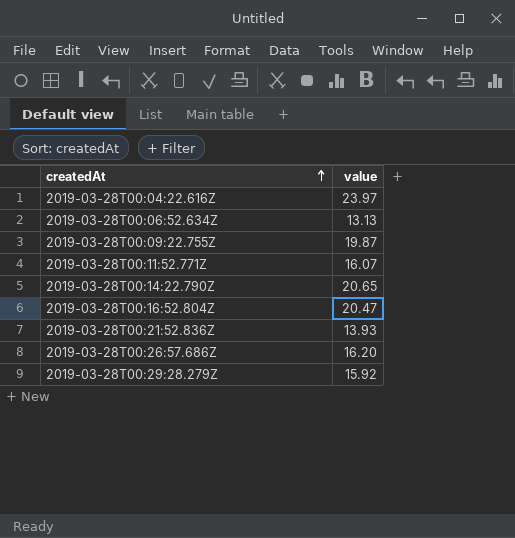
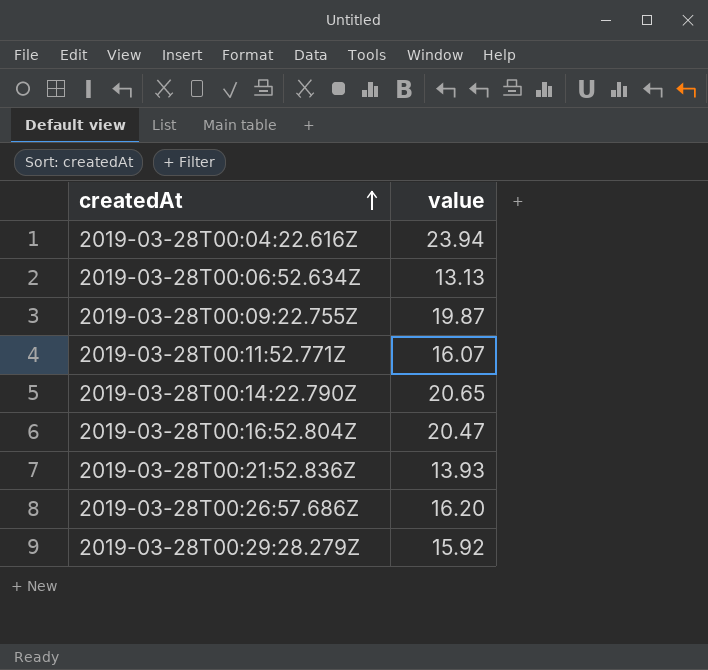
2019-03-28T00:04:22.616Z | value: 23.97 -> 23.94

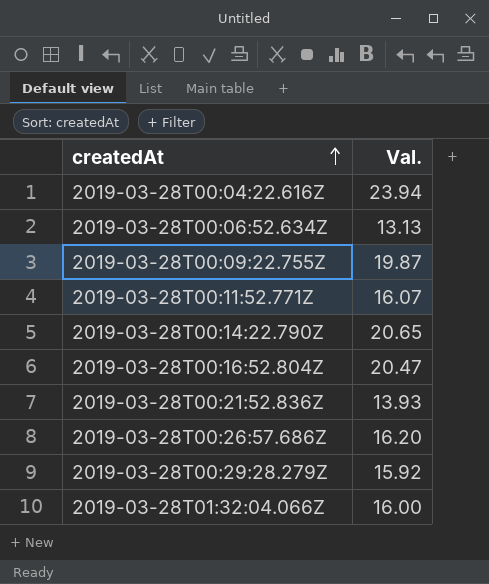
column name: value -> Val.
row 2019-03-28T01:32:04.066Z: none -> 16.00

